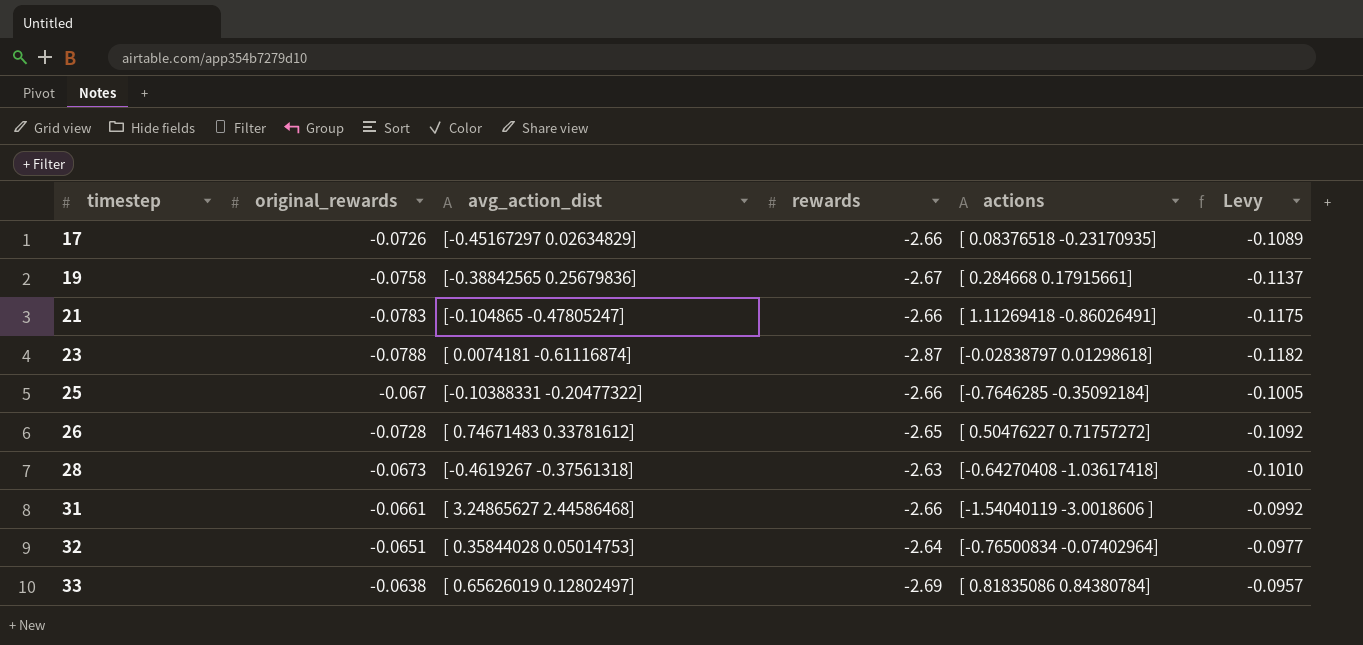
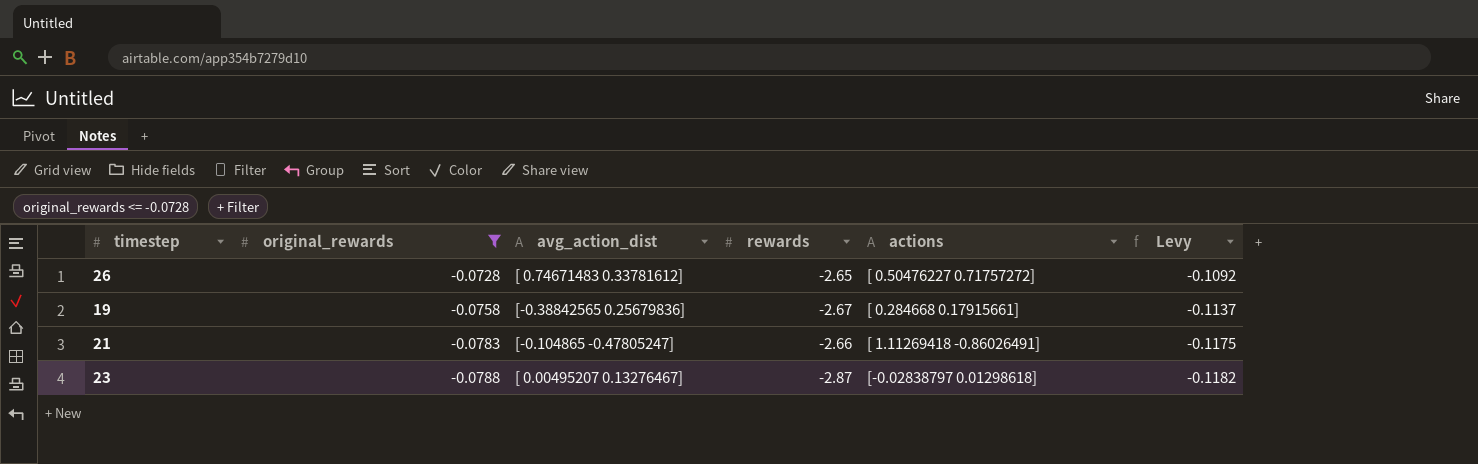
filter: none -> original_rewards <= -0.0728
row order: timestep ascending -> original_rewards descending
23 | avg_action_dist: [ 0.0074181 -0.61116874] -> [ 0.00495207 0.13276467]

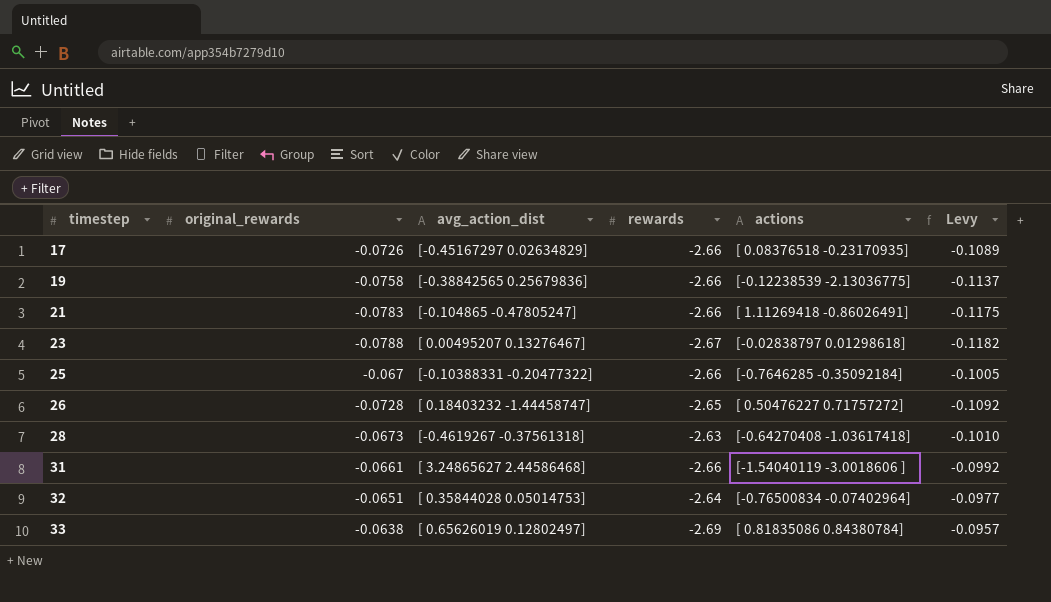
filter: original_rewards <= -0.0728 -> none
row order: original_rewards descending -> timestep ascending
19 | rewards: -2.67 -> -2.66
19 | actions: [ 0.284668 0.17915661] -> [-0.12238539 -2.13036775]
23 | rewards: -2.87 -> -2.67
26 | avg_action_dist: [ 0.74671483 0.33781612] -> [ 0.18403232 -1.44458747]

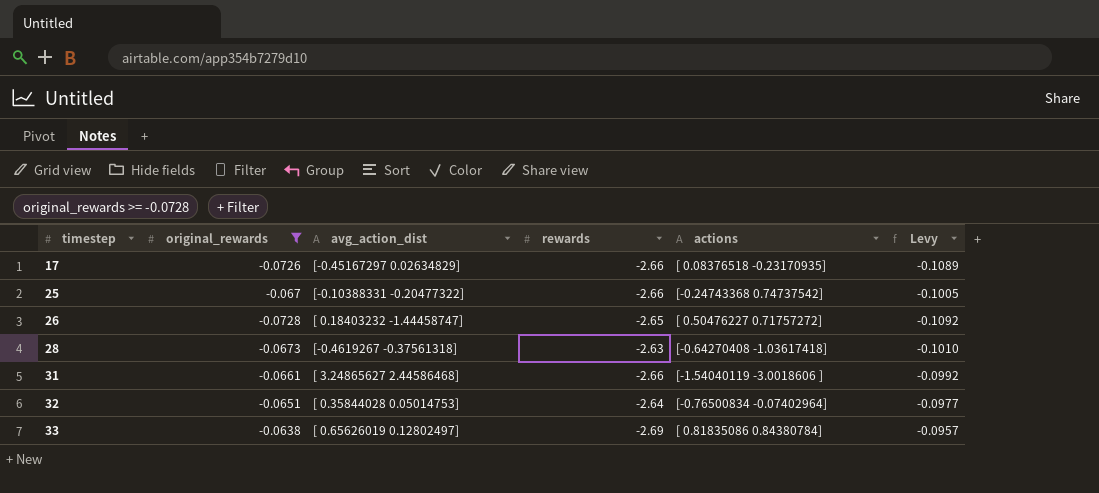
filter: none -> original_rewards >= -0.0728
25 | actions: [-0.7646285 -0.35092184] -> [-0.24743368 0.74737542]

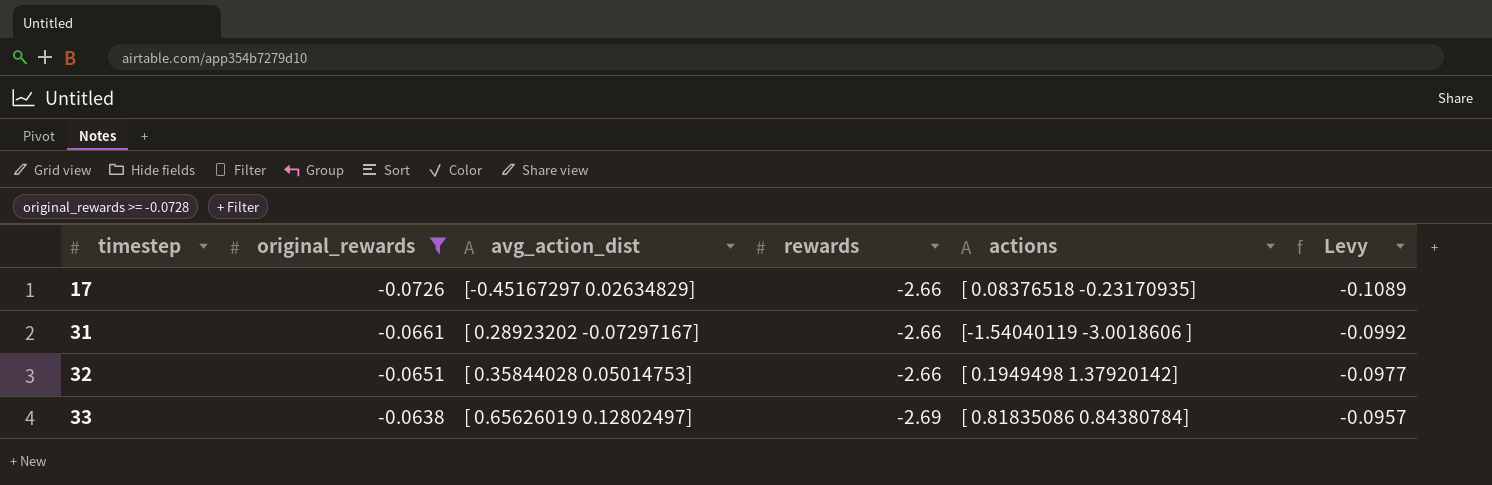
row 25: -0.067 | [-0.10388331 -0.20477322] | -2.66 | [-0.24743368 0.74737542] | -0.1005 -> none
row 26: -0.0728 | [ 0.18403232 -1.44458747] | -2.65 | [ 0.50476227 0.71757272] | -0.1092 -> none
row 28: -0.0673 | [-0.4619267 -0.37561318] | -2.63 | [-0.64270408 -1.03617418] | -0.1010 -> none
31 | avg_action_dist: [ 3.24865627 2.44586468] -> [ 0.28923202 -0.07297167]
32 | rewards: -2.64 -> -2.66
32 | actions: [-0.76500834 -0.07402964] -> [ 0.1949498 1.37920142]

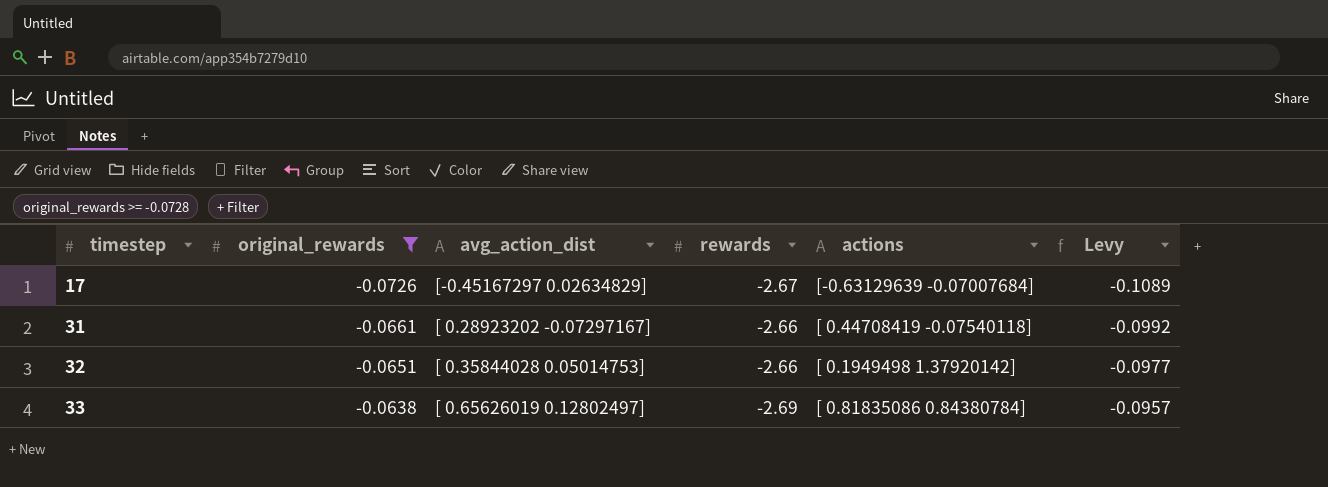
17 | rewards: -2.66 -> -2.67
17 | actions: [ 0.08376518 -0.23170935] -> [-0.63129639 -0.07007684]
31 | actions: [-1.54040119 -3.0018606 ] -> [ 0.44708419 -0.07540118]

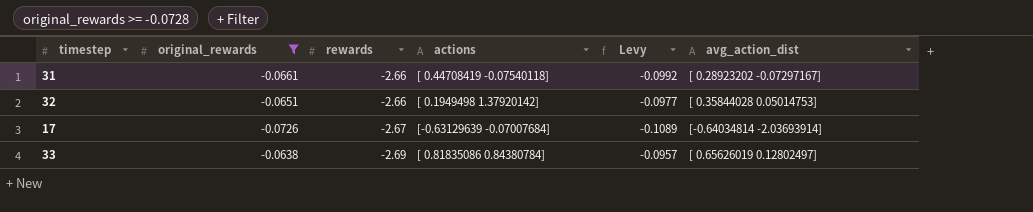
row order: timestep ascending -> rewards descending
column avg_action_dist | position: 3 -> 6
17 | avg_action_dist: [-0.45167297 0.02634829] -> [-0.64034814 -2.03693914]

